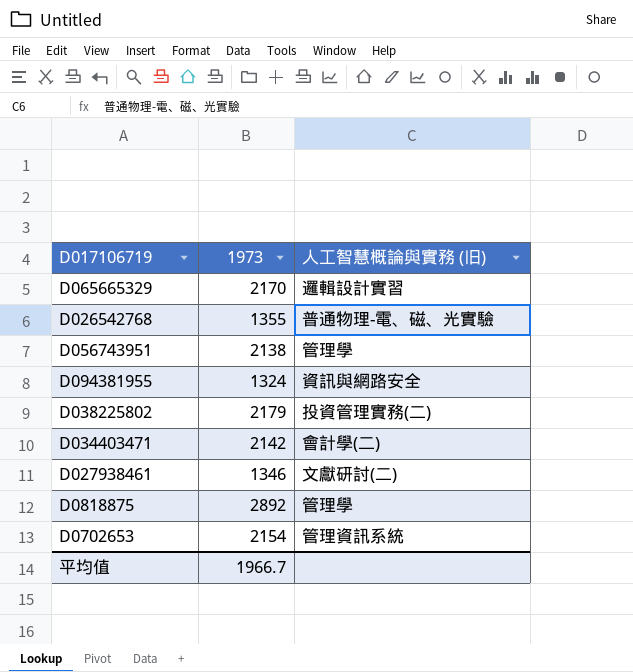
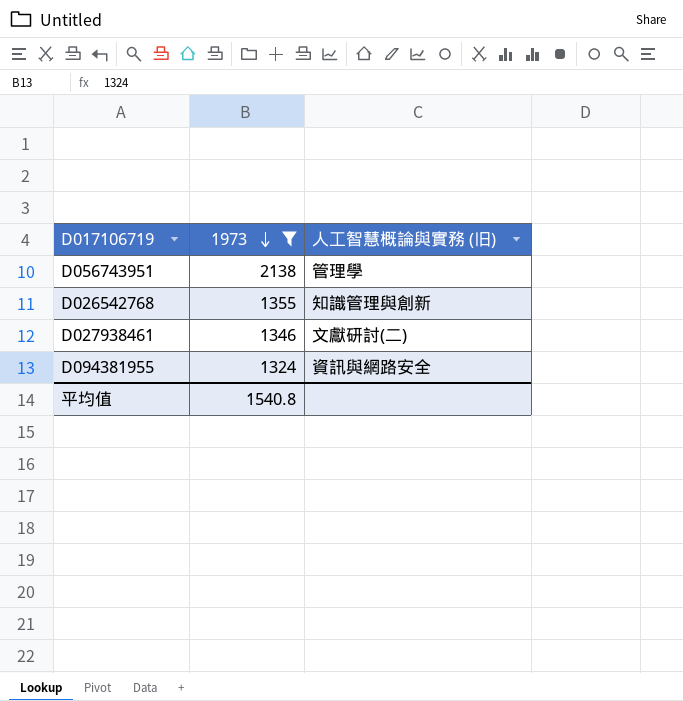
filter: none -> 1973 <= 2138
row order: none -> 1973 descending
D026542768 | 人工智慧概論與實務 (旧): 普通物理-電、磁、光實驗 -> 知識管理與創新
平均值 | 1973: 1966.7 -> 1540.8

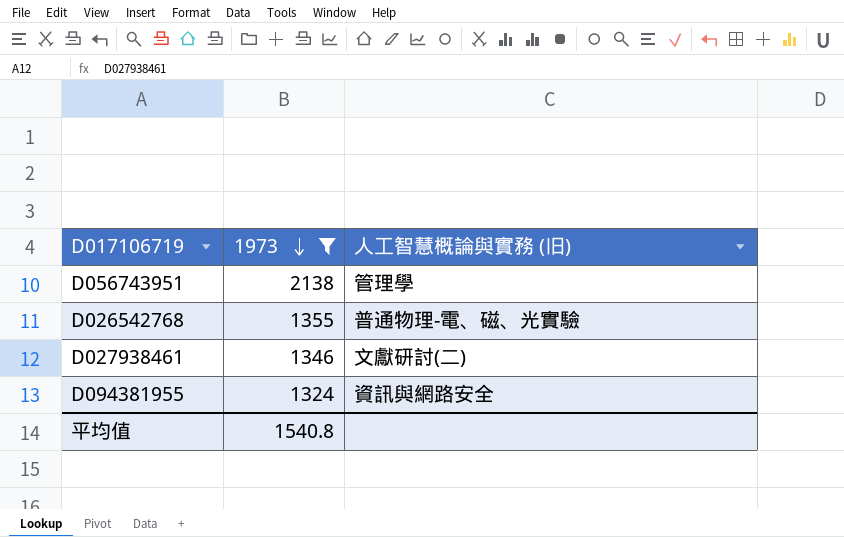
D026542768 | 人工智慧概論與實務 (旧): 知識管理與創新 -> 普通物理-電、磁、光實驗

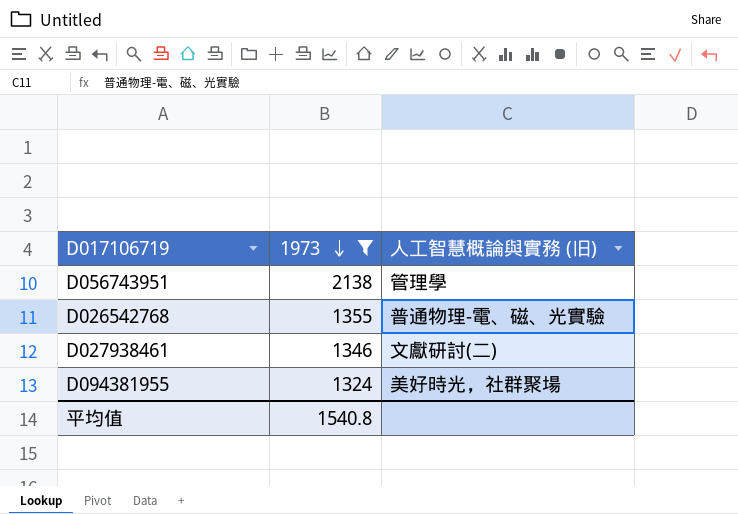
D094381955 | 人工智慧概論與實務 (旧): 資訊與網路安全 -> 美好時光，社群聚場

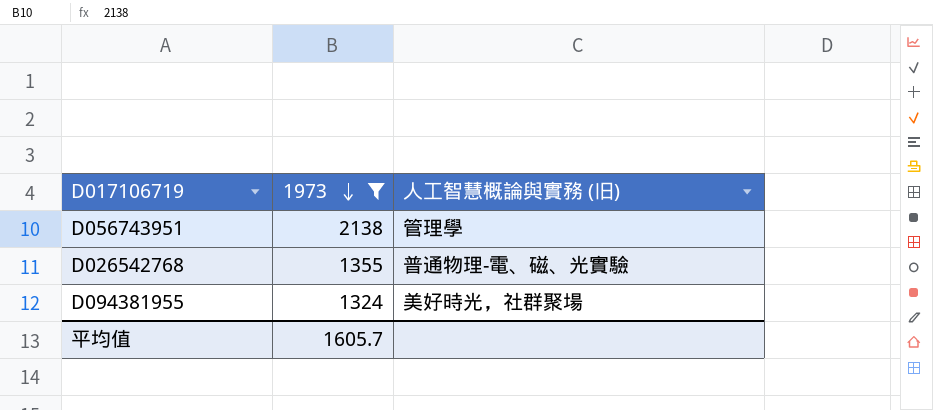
row D027938461: 1346 | 文獻研討(二) -> none
平均值 | 1973: 1540.8 -> 1605.7

